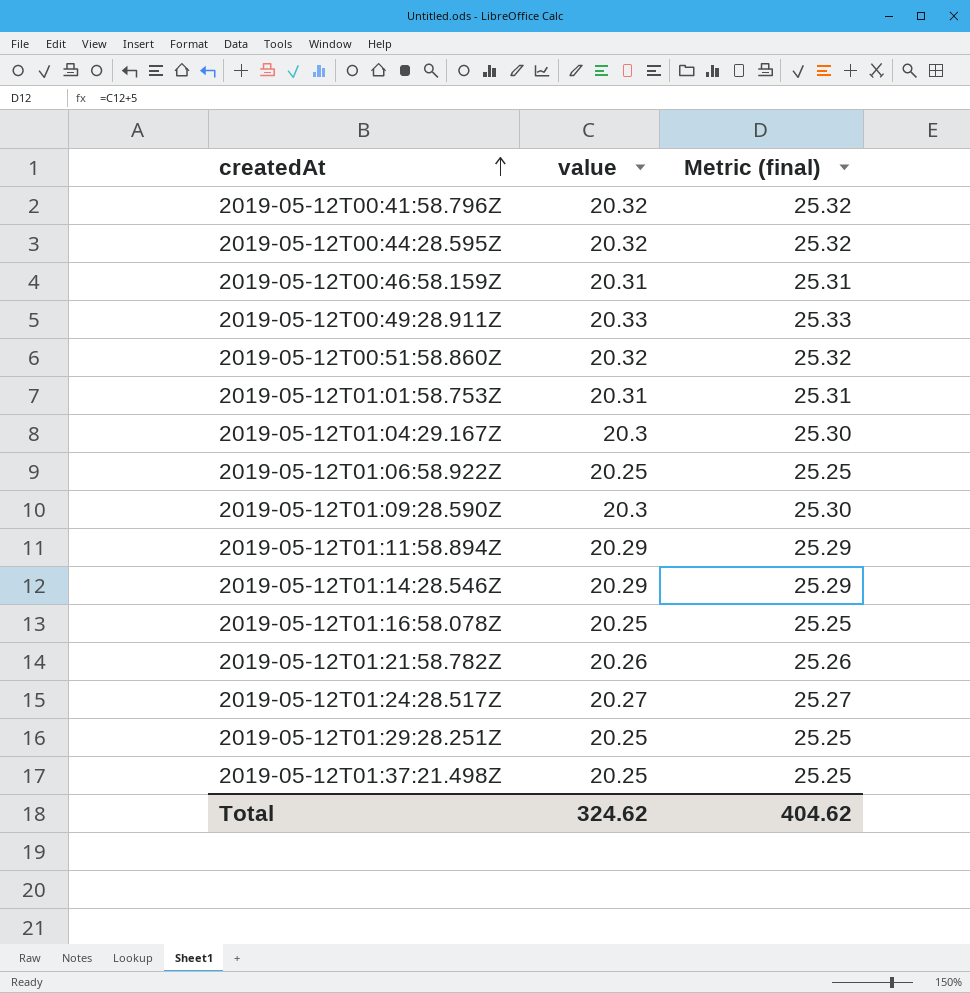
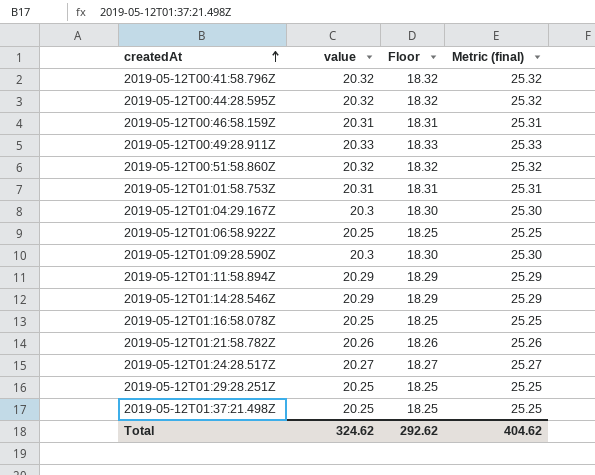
column Floor | formula: none -> [value] - 2

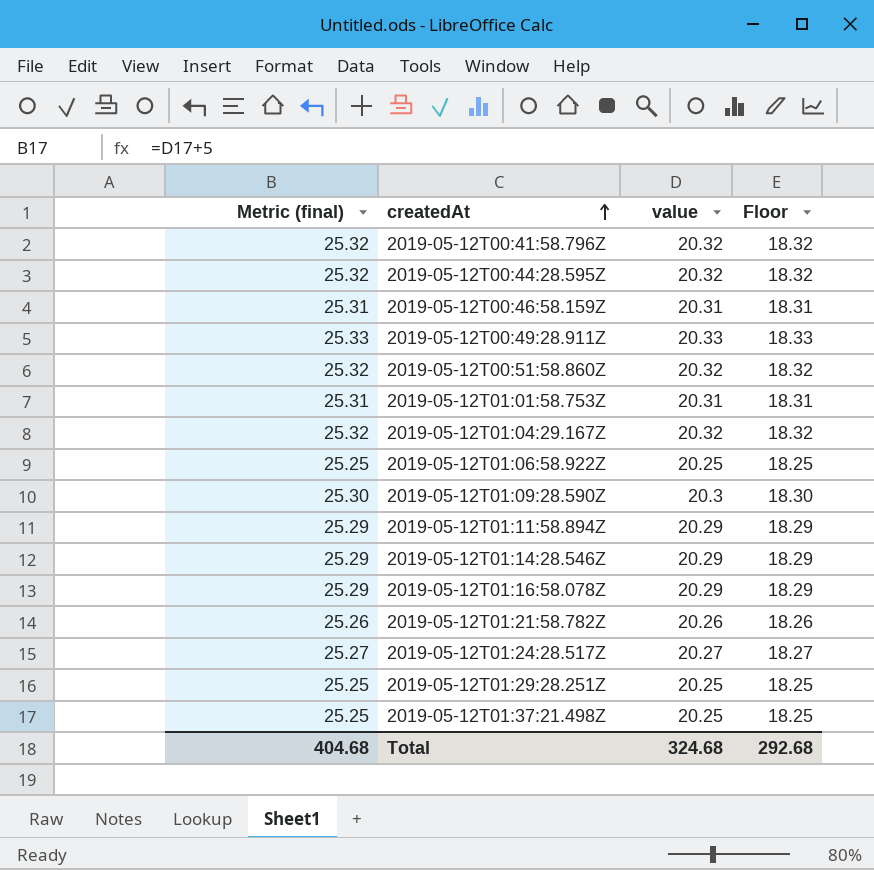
column Metric (final) | position: 4 -> 1
2019-05-12T01:04:29.167Z | Metric (final): 25.30 -> 25.32
2019-05-12T01:04:29.167Z | value: 20.3 -> 20.32
2019-05-12T01:04:29.167Z | Floor: 18.30 -> 18.32
2019-05-12T01:16:58.078Z | Metric (final): 25.25 -> 25.29
2019-05-12T01:16:58.078Z | value: 20.25 -> 20.29
2019-05-12T01:16:58.078Z | Floor: 18.25 -> 18.29
Total | Metric (final): 404.62 -> 404.68
Total | value: 324.62 -> 324.68
Total | Floor: 292.62 -> 292.68

